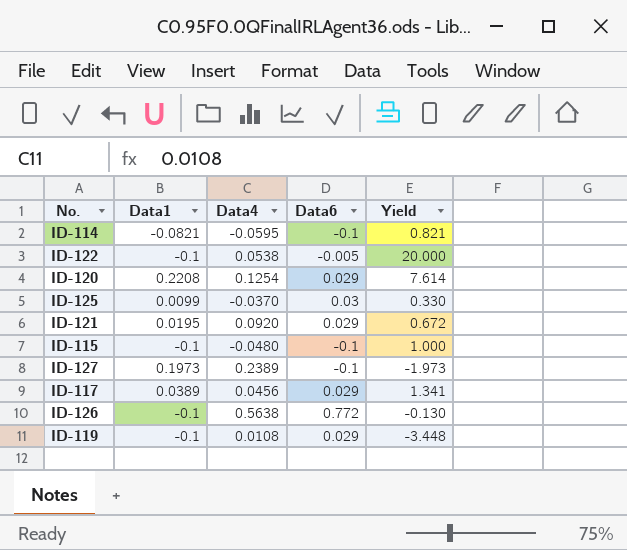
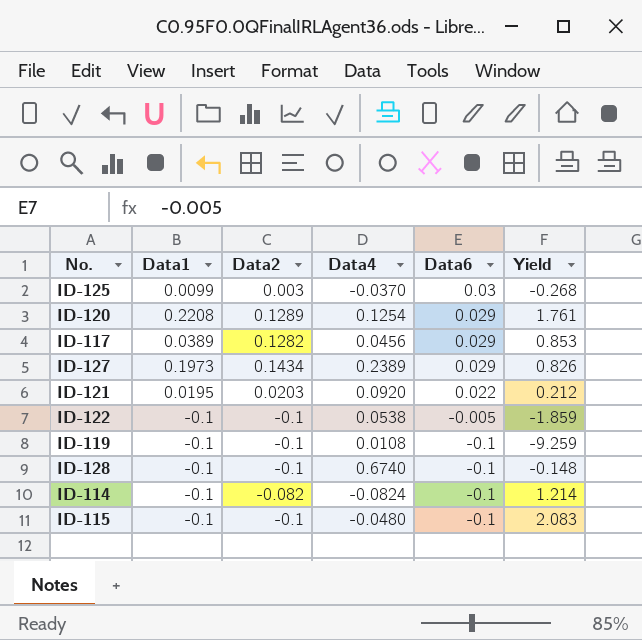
row order: none -> Data6 descending
column Data2 | position: none -> 3
column Yield | formula: [Data1] / [Data6] -> [Data1] / [Data4]
row ID-126: -0.1 | 0.5638 | 0.772 | -0.130 -> none
ID-127 | Data6: -0.1 -> 0.029
ID-121 | Data6: 0.029 -> 0.022
ID-119 | Data6: 0.029 -> -0.1
row ID-128: none -> -0.1 | -0.1 | 0.6740 | -0.1 | -0.148
ID-114 | Data1: -0.0821 -> -0.1
ID-114 | Data4: -0.0595 -> -0.0824

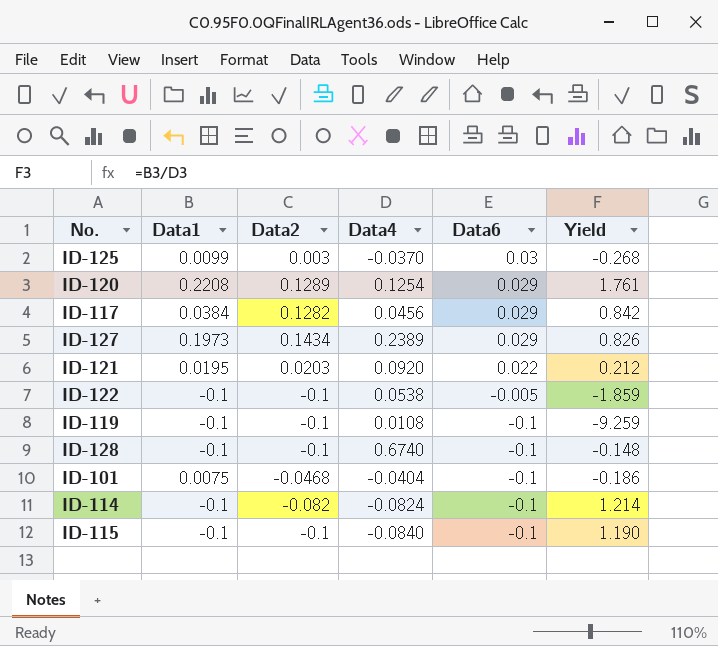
ID-117 | Data1: 0.0389 -> 0.0384
ID-117 | Yield: 0.853 -> 0.842
row ID-101: none -> 0.0075 | -0.0468 | -0.0404 | -0.1 | -0.186
ID-115 | Data4: -0.0480 -> -0.0840
ID-115 | Yield: 2.083 -> 1.190

